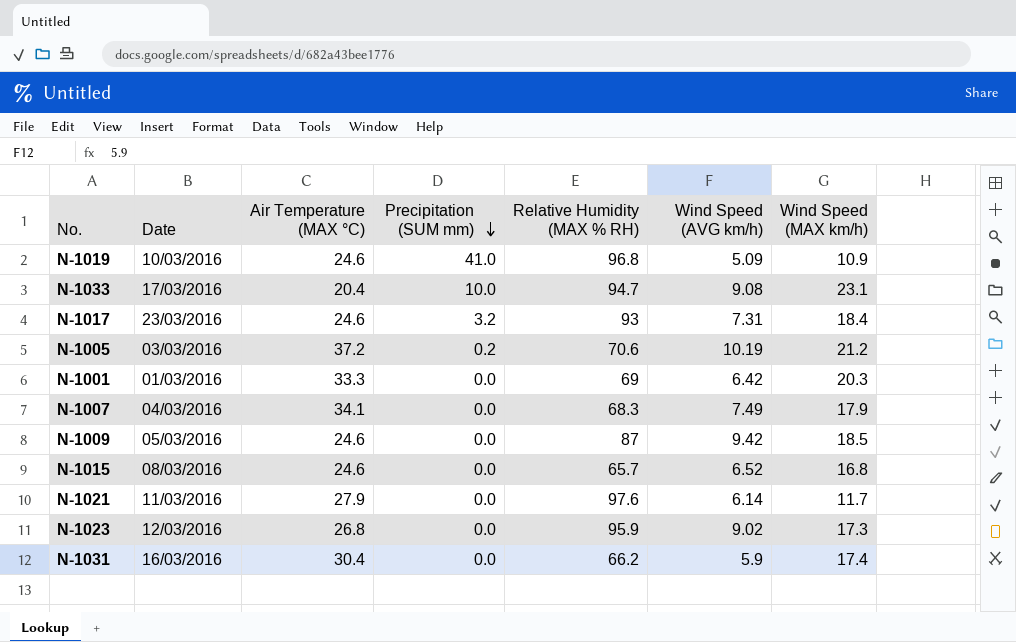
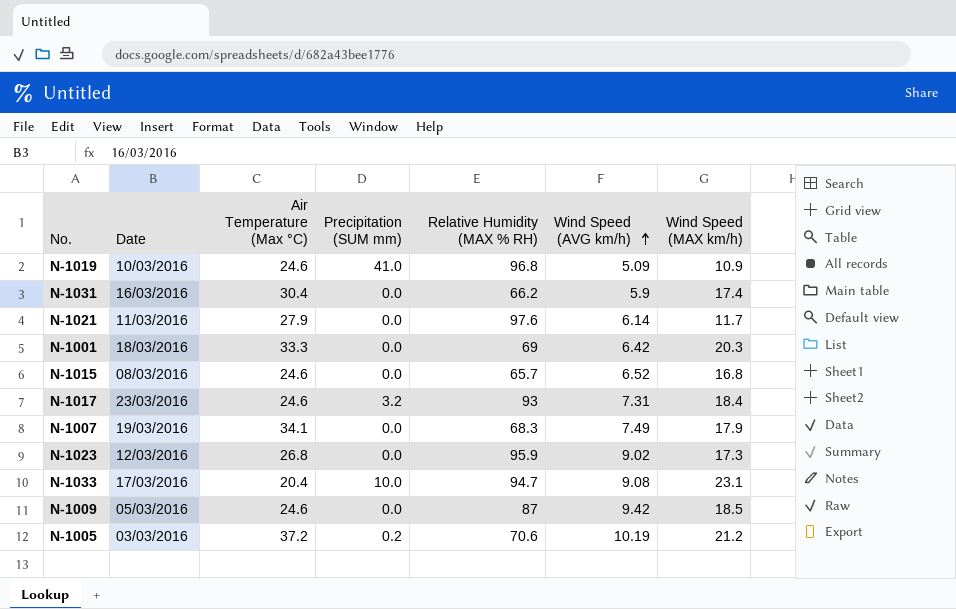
row order: Precipitation (SUM mm) descending -> Wind Speed (AVG km/h) ascending
column name: Air Temperature (MAX °C) -> Air Temperature (Max °C)
N-1001 | Date: 01/03/2016 -> 18/03/2016
N-1007 | Date: 04/03/2016 -> 19/03/2016

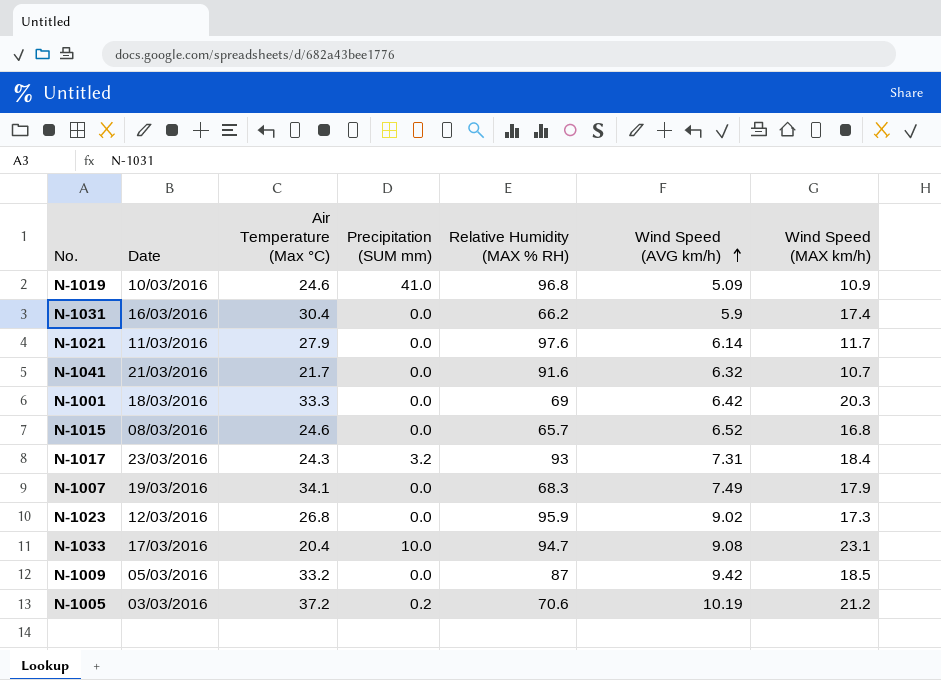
row N-1041: none -> 21/03/2016 | 21.7 | 0.0 | 91.6 | 6.32 | 10.7
N-1017 | Air Temperature (Max °C): 24.6 -> 24.3
N-1009 | Air Temperature (Max °C): 24.6 -> 33.2

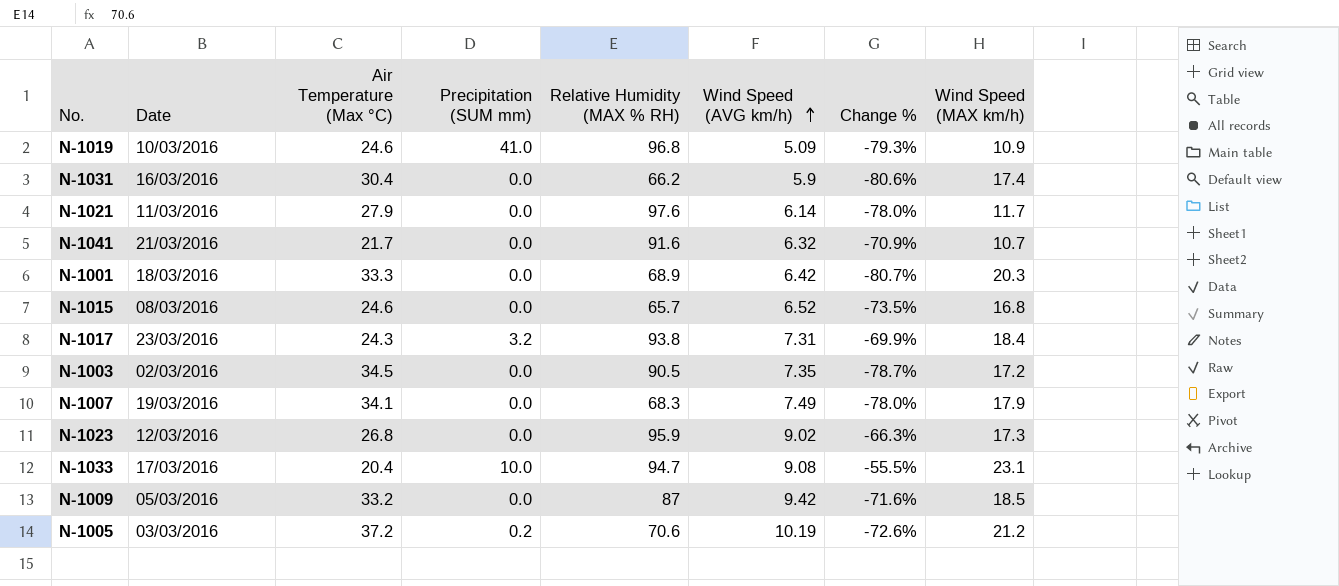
column Change % | formula: none -> ([Wind Speed (AVG km/h)] - [Air Temperature (Max °C)]) / [Air Temperature (Max °C)]
N-1001 | Relative Humidity (MAX % RH): 69 -> 68.9
N-1017 | Relative Humidity (MAX % RH): 93 -> 93.8
row N-1003: none -> 02/03/2016 | 34.5 | 0.0 | 90.5 | 7.35 | -78.7% | 17.2

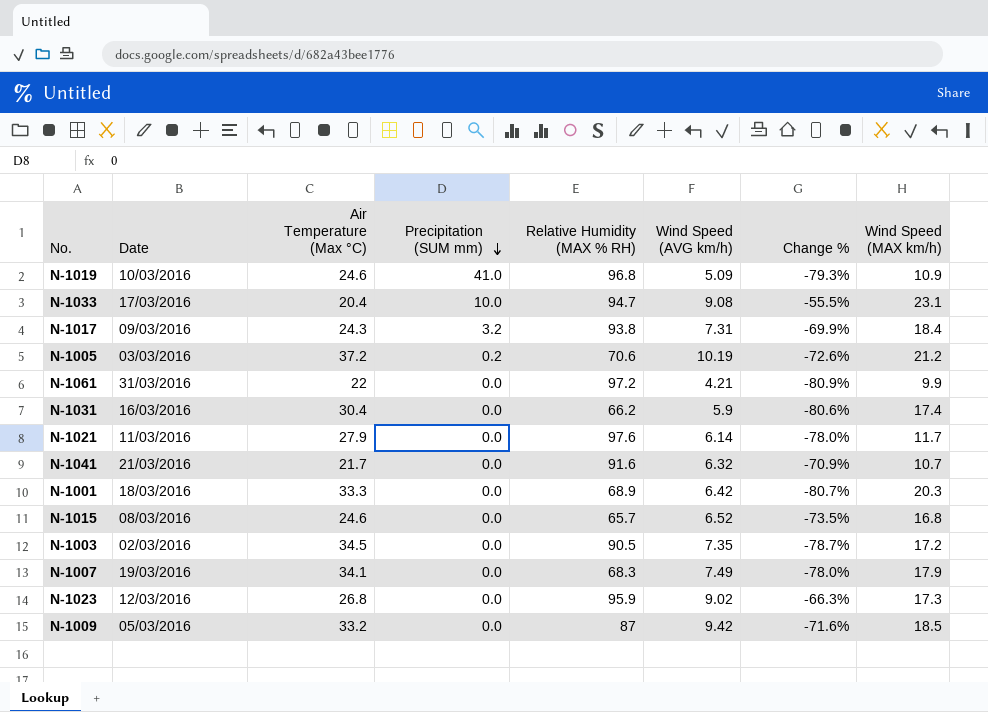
row order: Wind Speed (AVG km/h) ascending -> Precipitation (SUM mm) descending
N-1017 | Date: 23/03/2016 -> 09/03/2016
row N-1061: none -> 31/03/2016 | 22 | 0.0 | 97.2 | 4.21 | -80.9% | 9.9

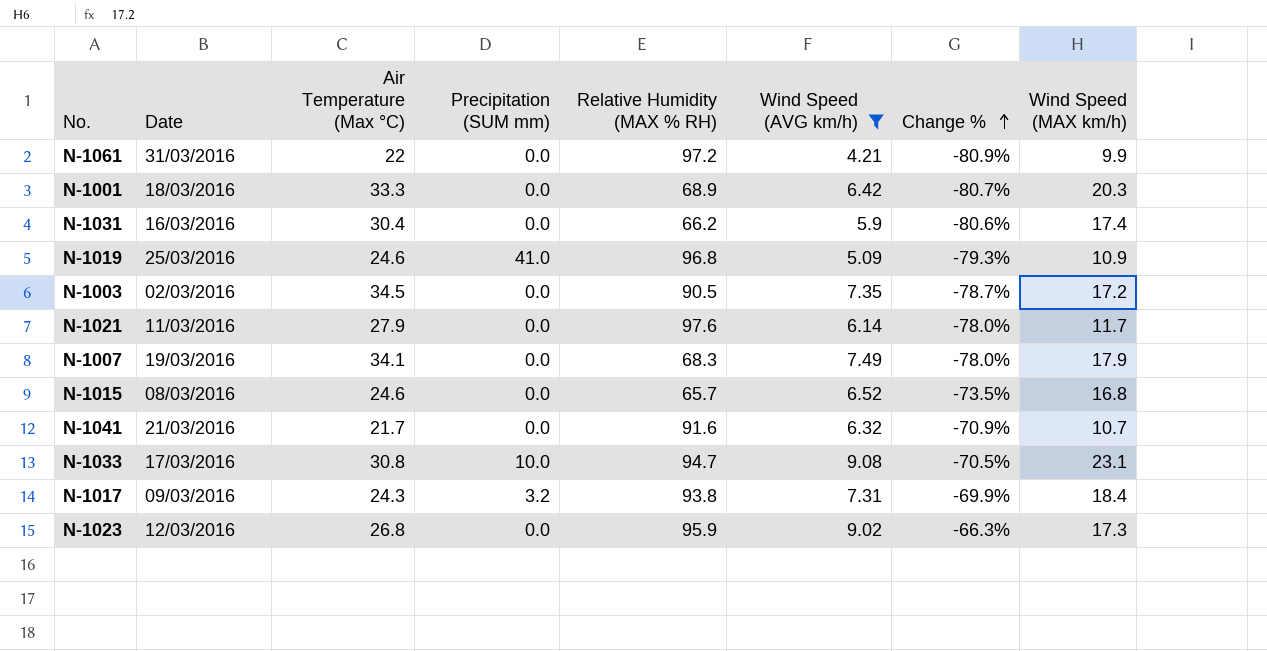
filter: none -> Wind Speed (AVG km/h) <= 9.08
row order: Precipitation (SUM mm) descending -> Change % ascending
N-1019 | Date: 10/03/2016 -> 25/03/2016
N-1033 | Air Temperature (Max °C): 20.4 -> 30.8
N-1033 | Change %: -55.5% -> -70.5%

